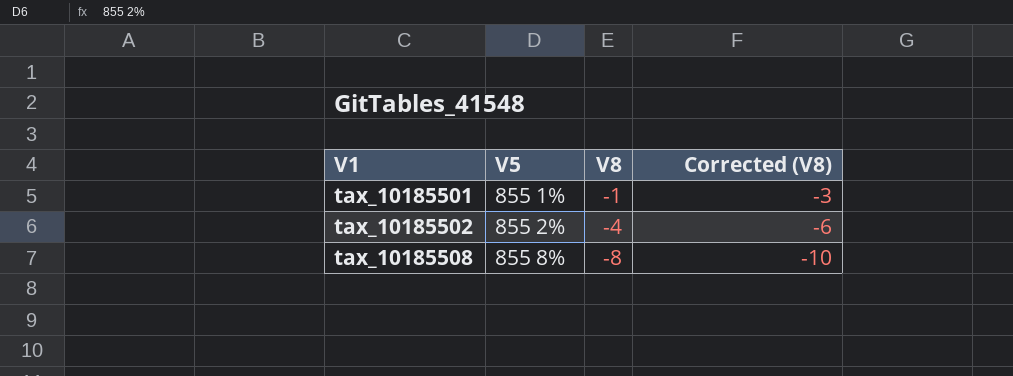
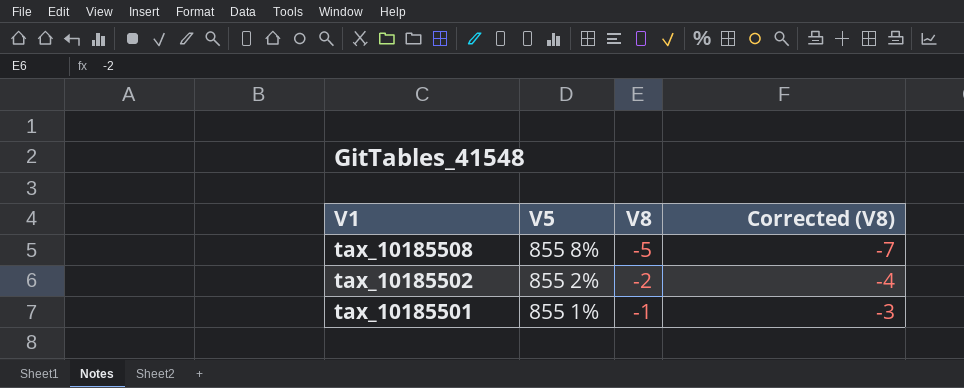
row order: V1 ascending -> V1 descending
tax_10185508 | V8: -8 -> -5
tax_10185508 | Corrected (V8): -10 -> -7
tax_10185502 | V8: -4 -> -2
tax_10185502 | Corrected (V8): -6 -> -4

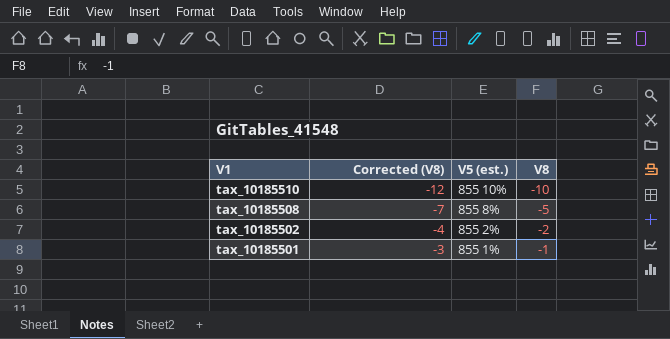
column Corrected (V8) | position: 4 -> 2
column name: V5 -> V5 (est.)
row tax_10185510: none -> -12 | 855 10% | -10

